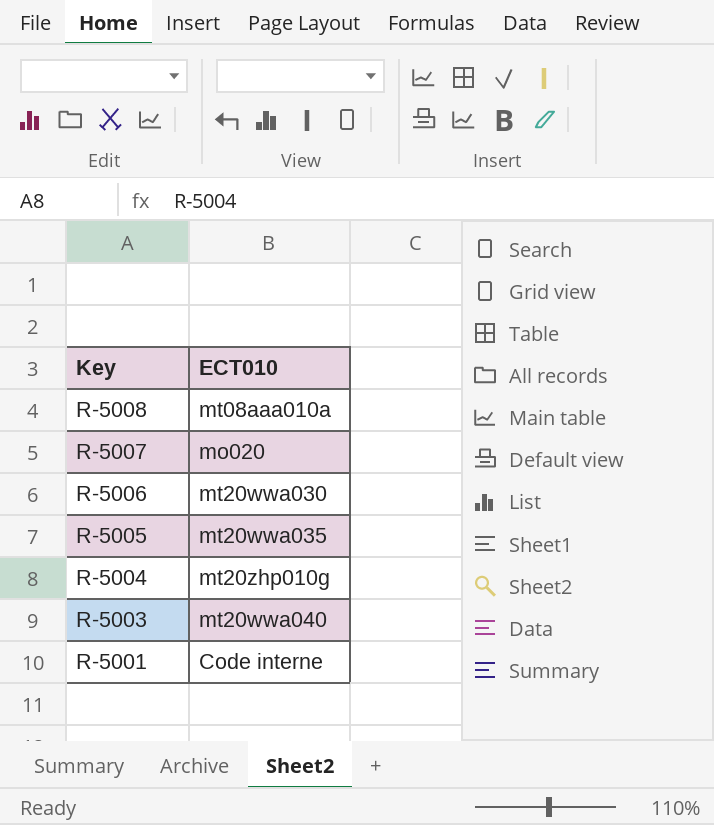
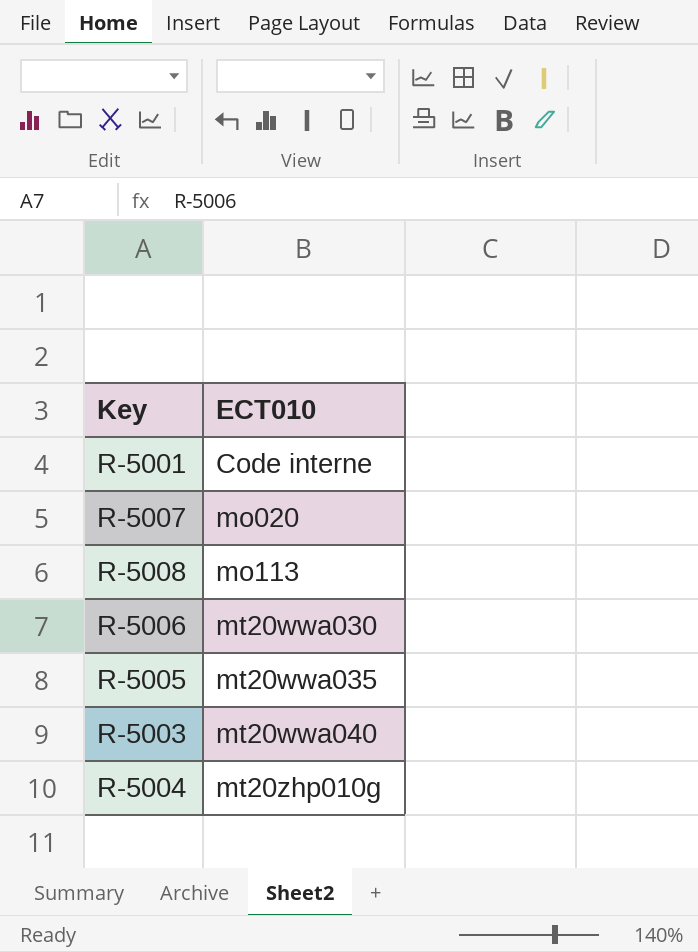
row order: Key descending -> ECT010 ascending
R-5008 | ECT010: mt08aaa010a -> mo113

